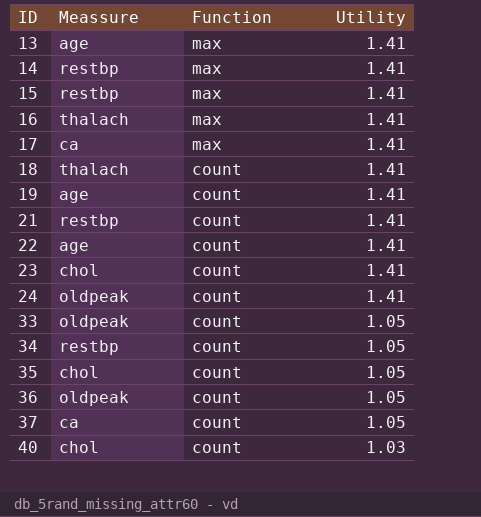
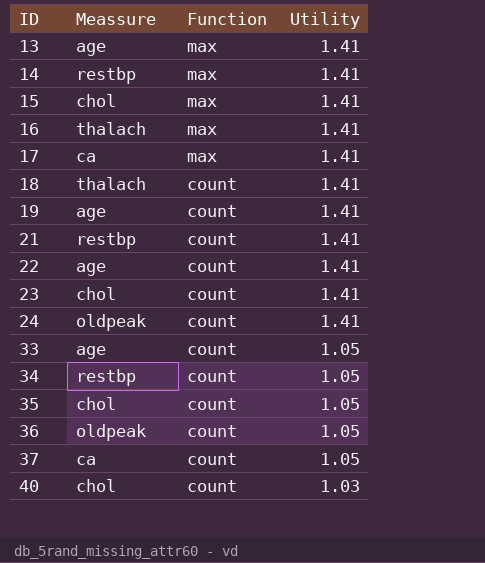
15 | Meassure: restbp -> chol
33 | Meassure: oldpeak -> age

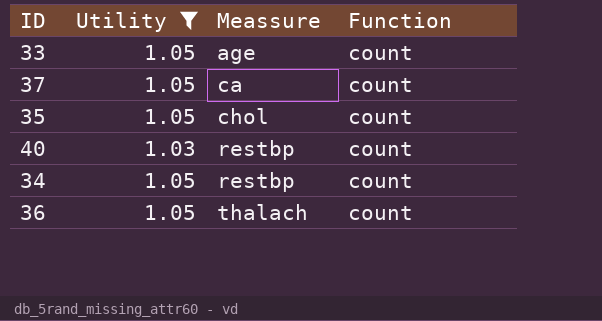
filter: none -> Utility != 1.41
row order: ID ascending -> Meassure ascending
column Utility | position: 4 -> 2
40 | Meassure: chol -> restbp
36 | Meassure: oldpeak -> thalach

